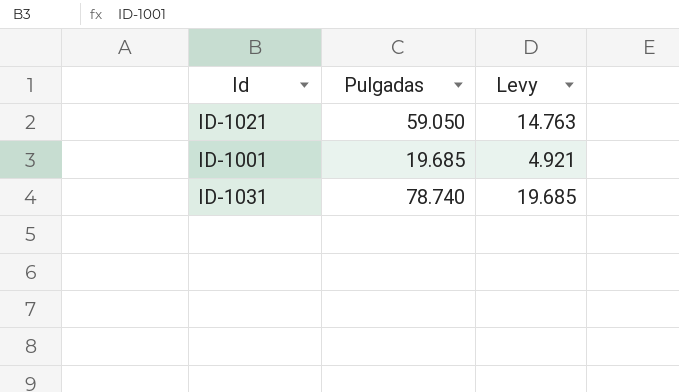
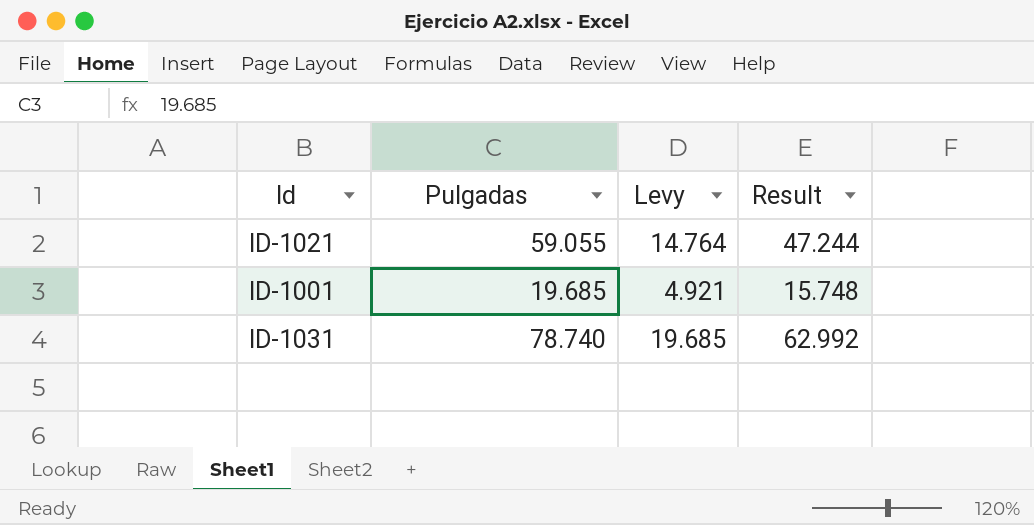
column Result | formula: none -> [Pulgadas] * 0.8
ID-1021 | Pulgadas: 59.050 -> 59.055
ID-1021 | Levy: 14.763 -> 14.764

